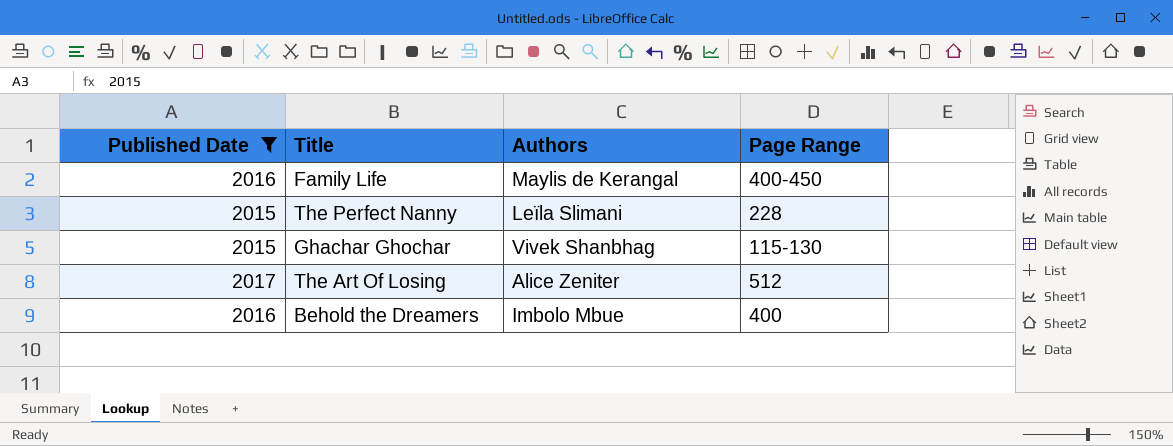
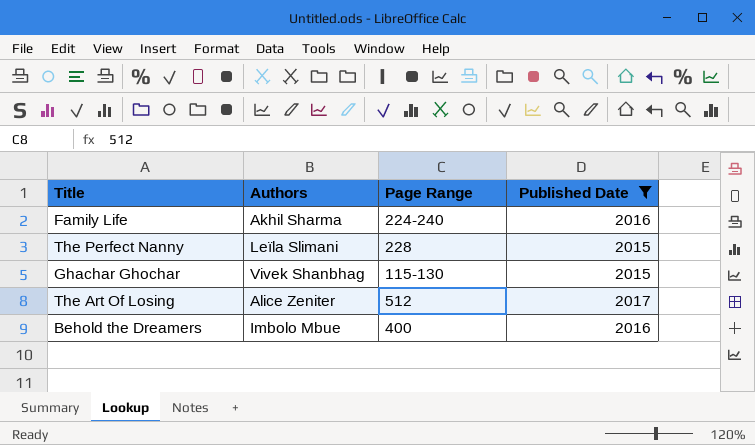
column Published Date | position: 1 -> 4
Family Life | Authors: Maylis de Kerangal -> Akhil Sharma
Family Life | Page Range: 400-450 -> 224-240

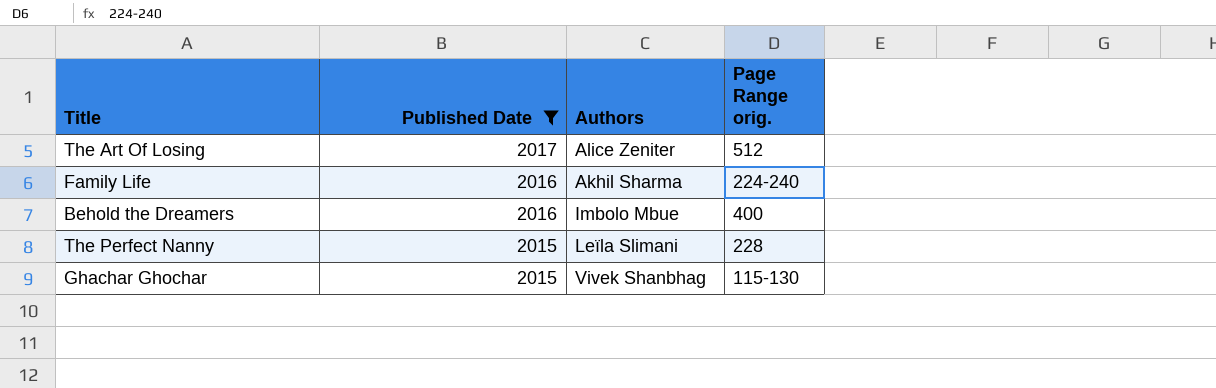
row order: none -> Published Date descending
column Published Date | position: 4 -> 2
column name: Page Range -> Page Range orig.

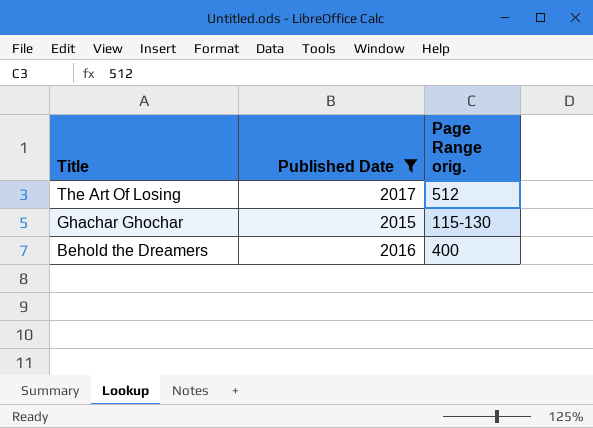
row order: Published Date descending -> Title descending
column Authors | position: 3 -> none
row Family Life: 2016 | Akhil Sharma | 224-240 -> none
row The Perfect Nanny: 2015 | Leïla Slimani | 228 -> none

